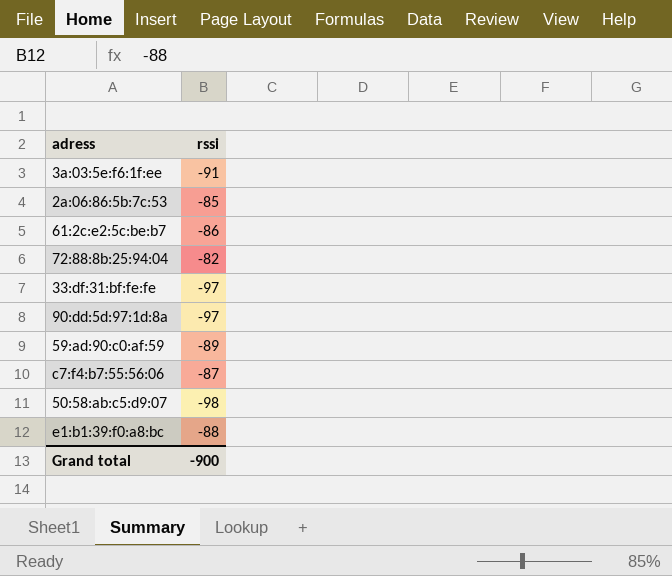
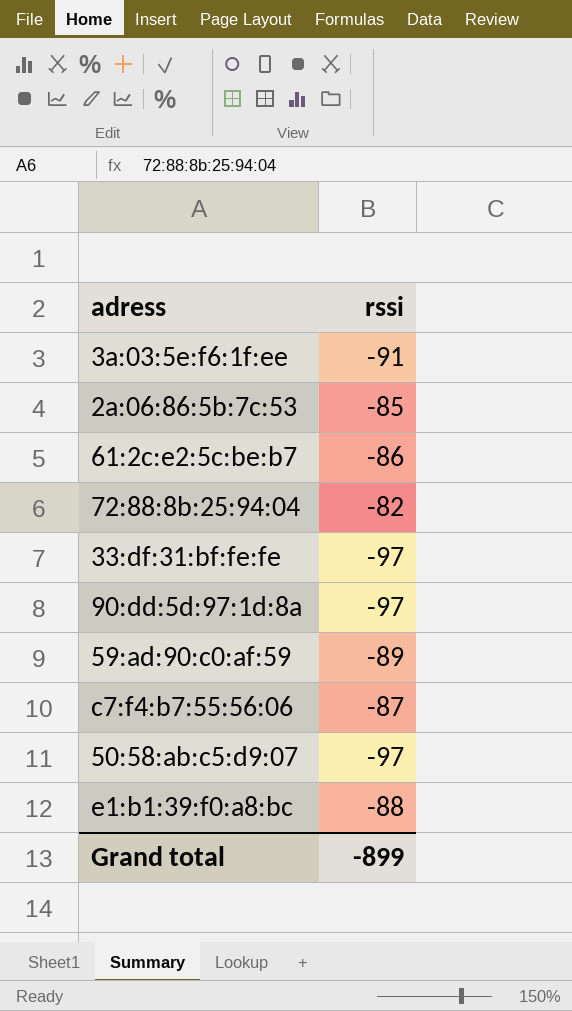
50:58:ab:c5:d9:07 | rssi: -98 -> -97
Grand total | rssi: -900 -> -899

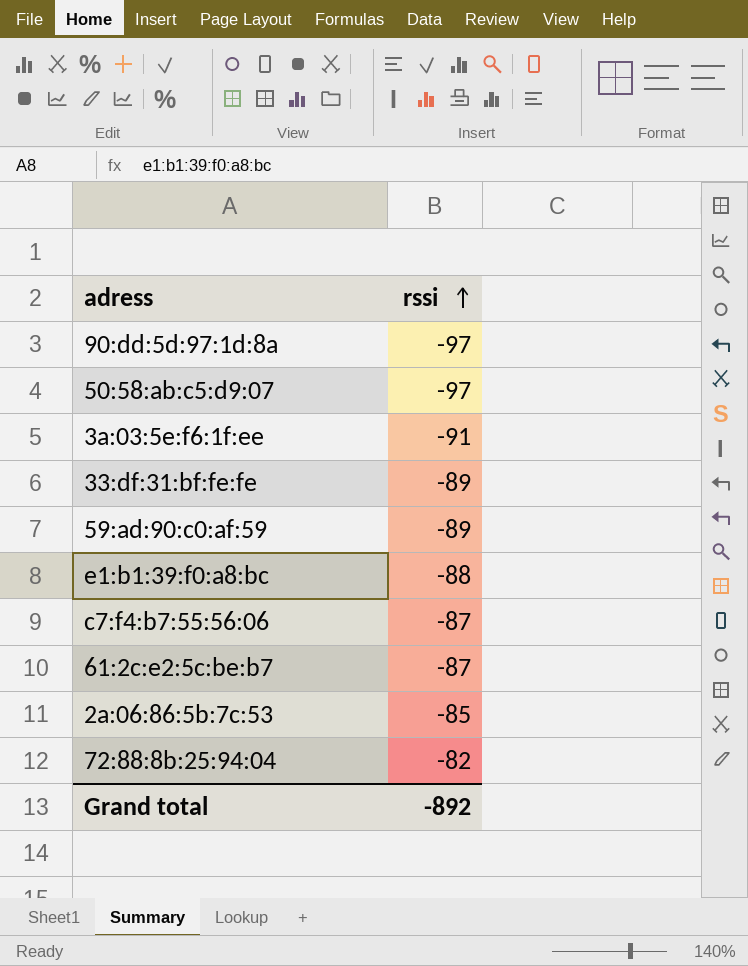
row order: none -> rssi ascending
33:df:31:bf:fe:fe | rssi: -97 -> -89
61:2c:e2:5c:be:b7 | rssi: -86 -> -87
Grand total | rssi: -899 -> -892

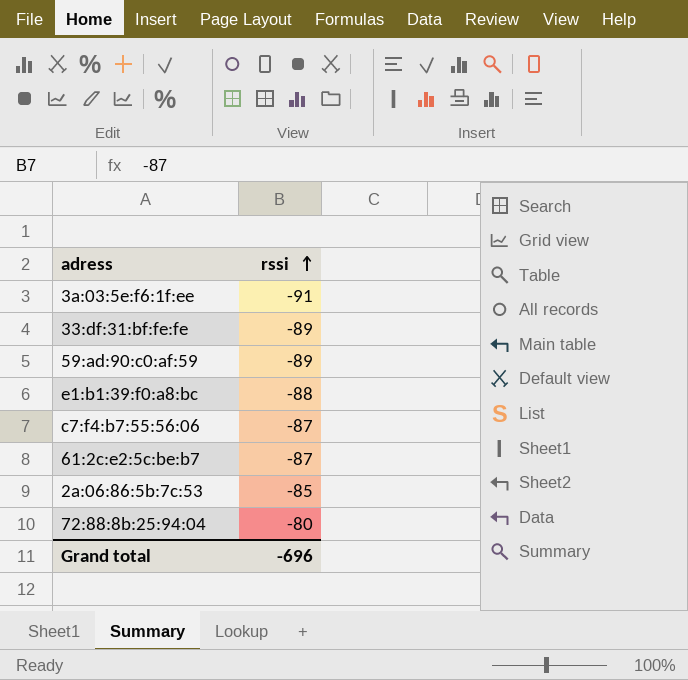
row 90:dd:5d:97:1d:8a: -97 -> none
row 50:58:ab:c5:d9:07: -97 -> none
72:88:8b:25:94:04 | rssi: -82 -> -80
Grand total | rssi: -892 -> -696

